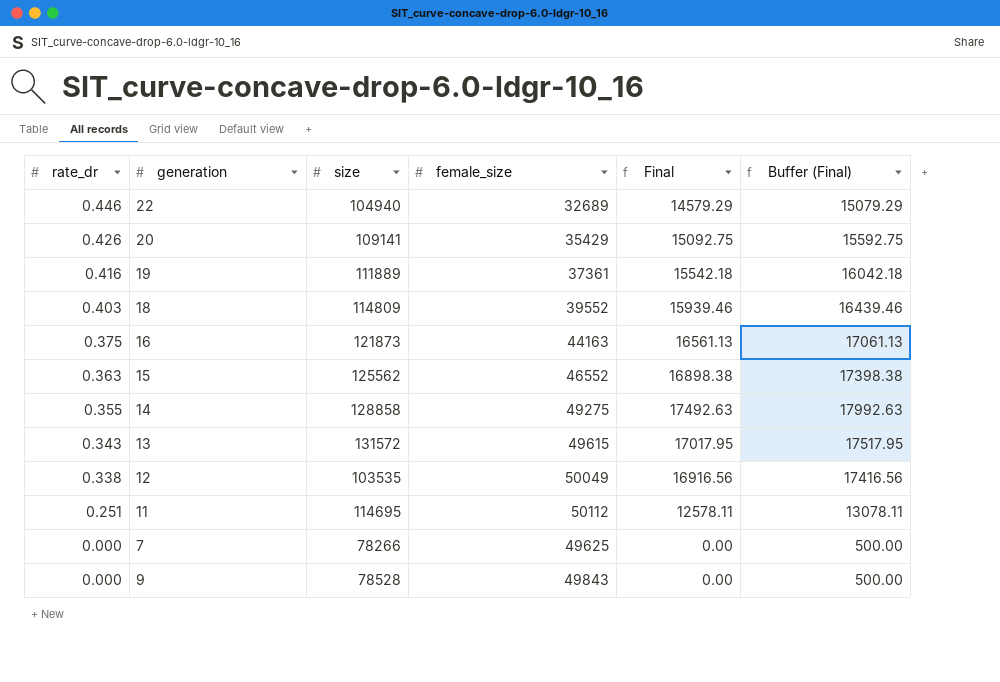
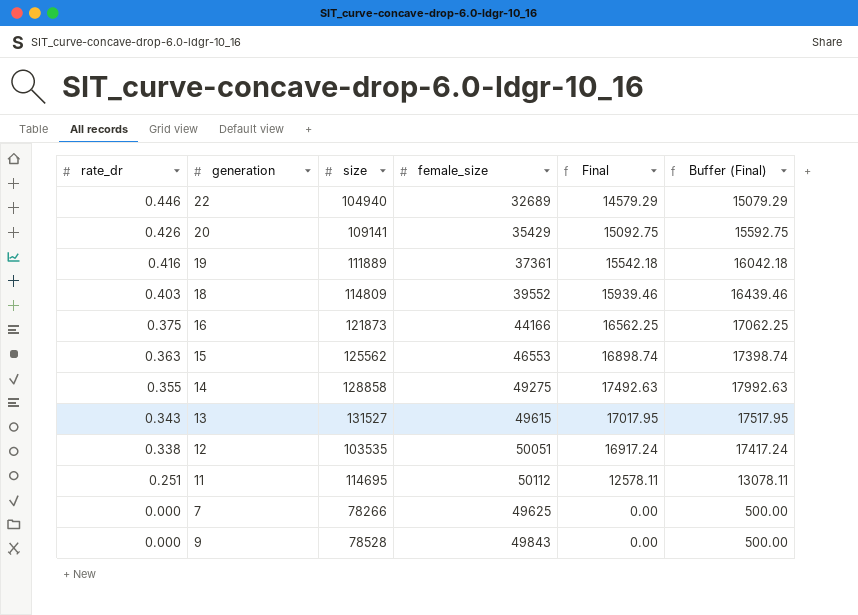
16 | female_size: 44163 -> 44166
16 | Final: 16561.13 -> 16562.25
16 | Buffer (Final): 17061.13 -> 17062.25
15 | female_size: 46552 -> 46553
15 | Final: 16898.38 -> 16898.74
15 | Buffer (Final): 17398.38 -> 17398.74
13 | size: 131572 -> 131527
12 | female_size: 50049 -> 50051
12 | Final: 16916.56 -> 16917.24
12 | Buffer (Final): 17416.56 -> 17417.24

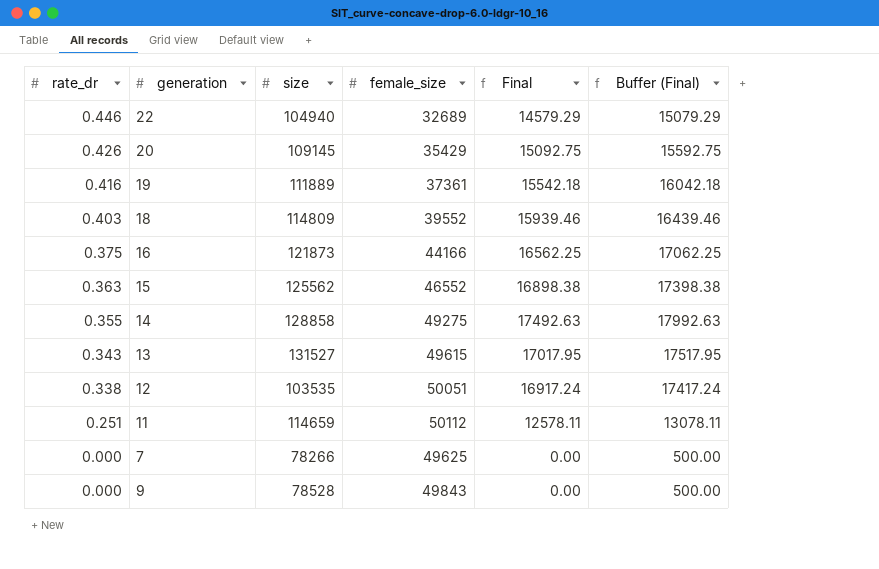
20 | size: 109141 -> 109145
15 | female_size: 46553 -> 46552
15 | Final: 16898.74 -> 16898.38
15 | Buffer (Final): 17398.74 -> 17398.38
11 | size: 114695 -> 114659

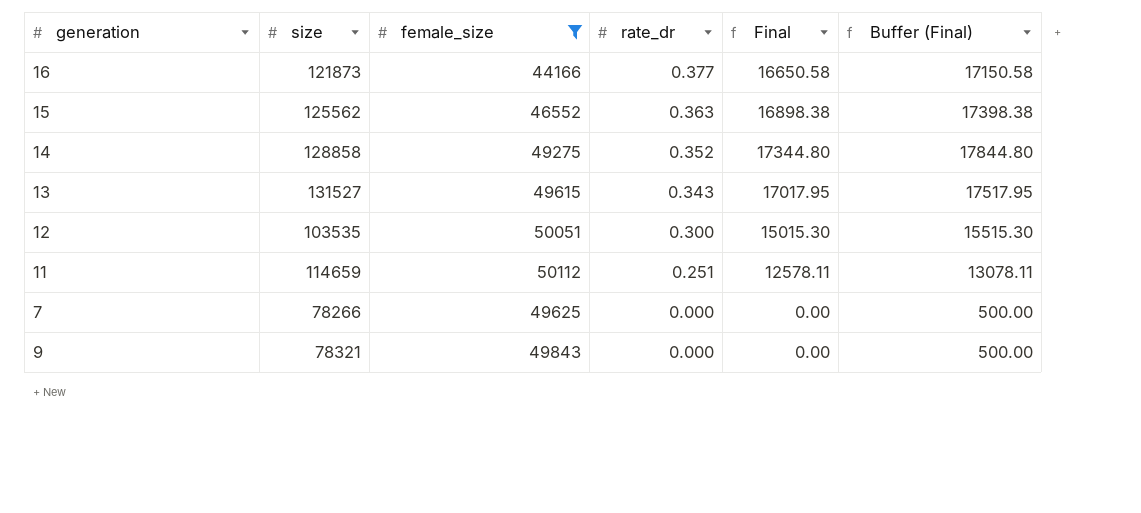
filter: none -> female_size >= 44166
column rate_dr | position: 1 -> 4
16 | rate_dr: 0.375 -> 0.377
16 | Final: 16562.25 -> 16650.58
16 | Buffer (Final): 17062.25 -> 17150.58
14 | rate_dr: 0.355 -> 0.352
14 | Final: 17492.63 -> 17344.80
14 | Buffer (Final): 17992.63 -> 17844.80
12 | rate_dr: 0.338 -> 0.300
12 | Final: 16917.24 -> 15015.30
12 | Buffer (Final): 17417.24 -> 15515.30
9 | size: 78528 -> 78321

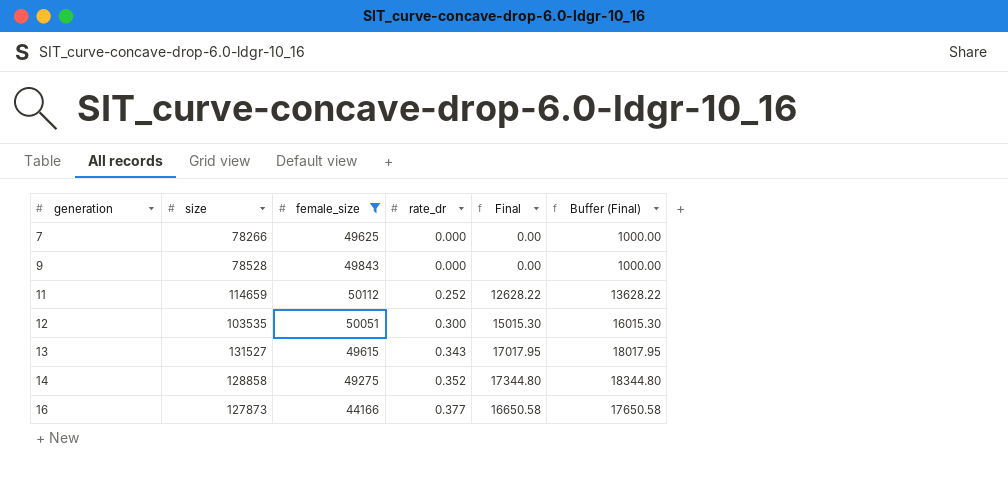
row order: rate_dr descending -> generation ascending
column Buffer (Final) | formula: [Final] + 500 -> [Final] + 1000
row 15: 125562 | 46552 | 0.363 | 16898.38 | 17398.38 -> none
9 | size: 78321 -> 78528
11 | rate_dr: 0.251 -> 0.252
11 | Final: 12578.11 -> 12628.22
16 | size: 121873 -> 127873

